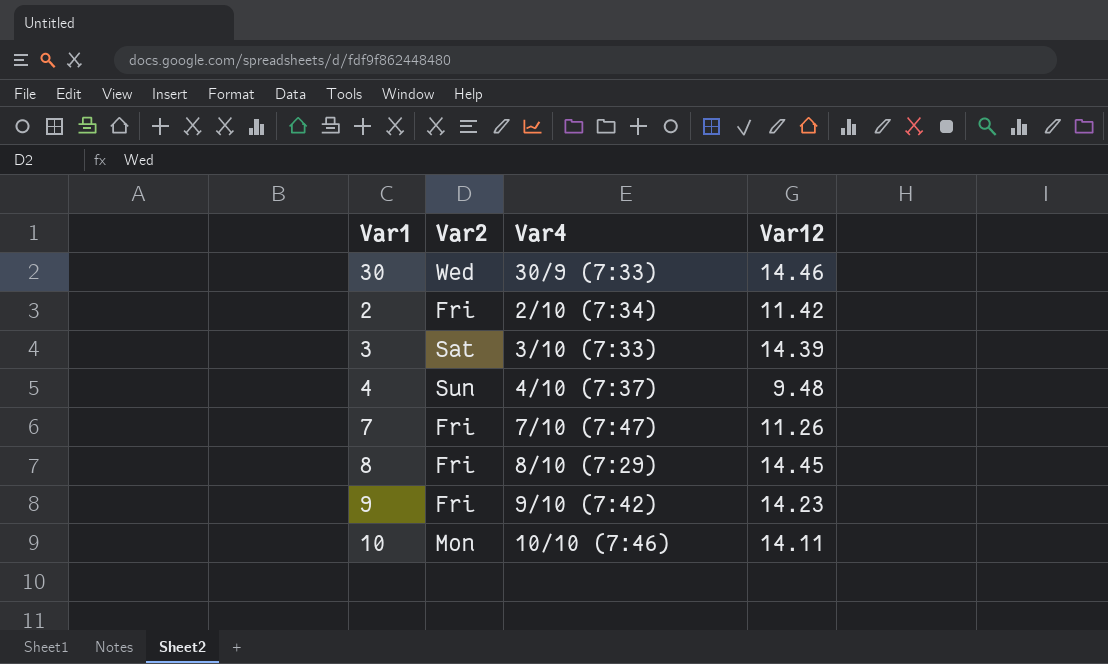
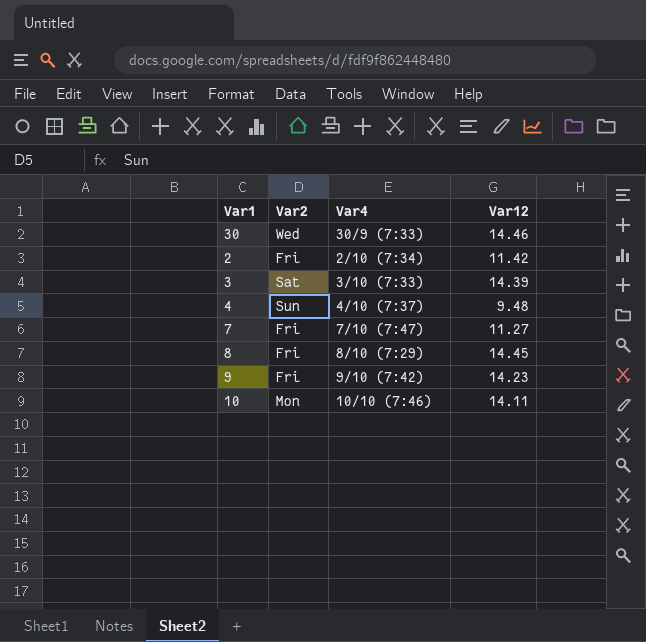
7 | Var12: 11.26 -> 11.27

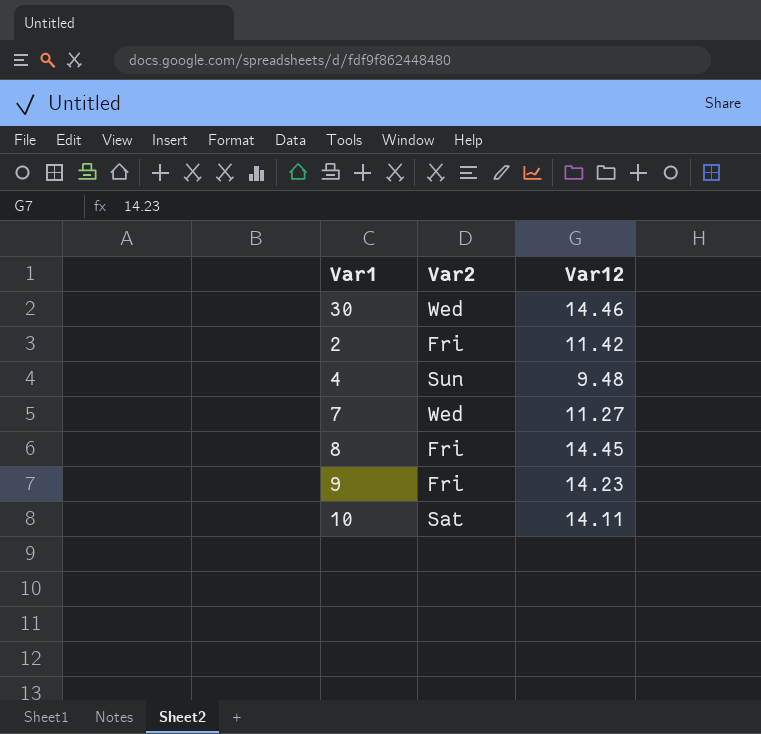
column Var4 | position: 3 -> none
row 3: Sat | 3/10 (7:33) | 14.39 -> none
7 | Var2: Fri -> Wed
10 | Var2: Mon -> Sat

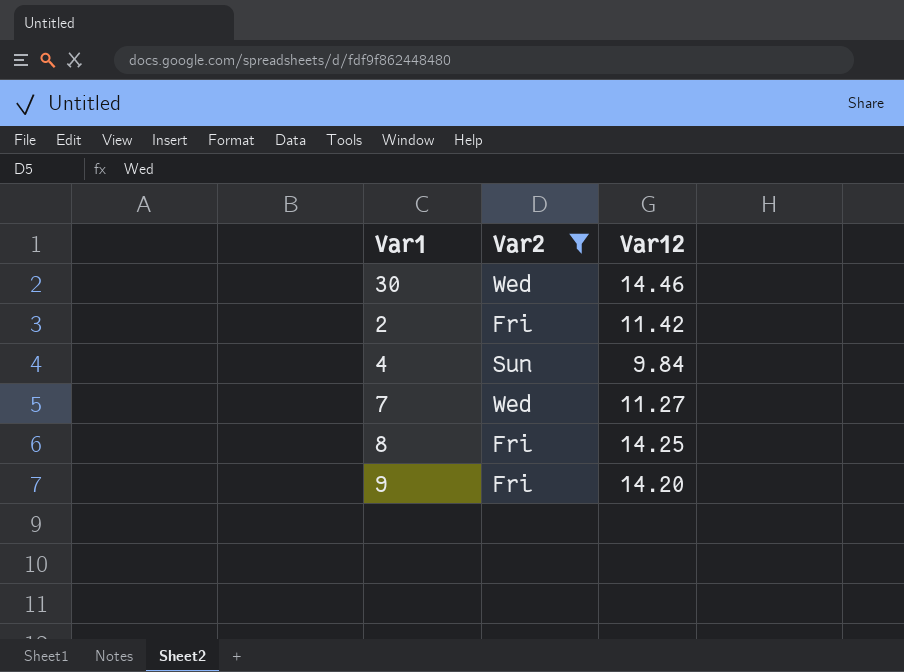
filter: none -> Var2 != Sat
4 | Var12: 9.48 -> 9.84
8 | Var12: 14.45 -> 14.25
9 | Var12: 14.23 -> 14.20

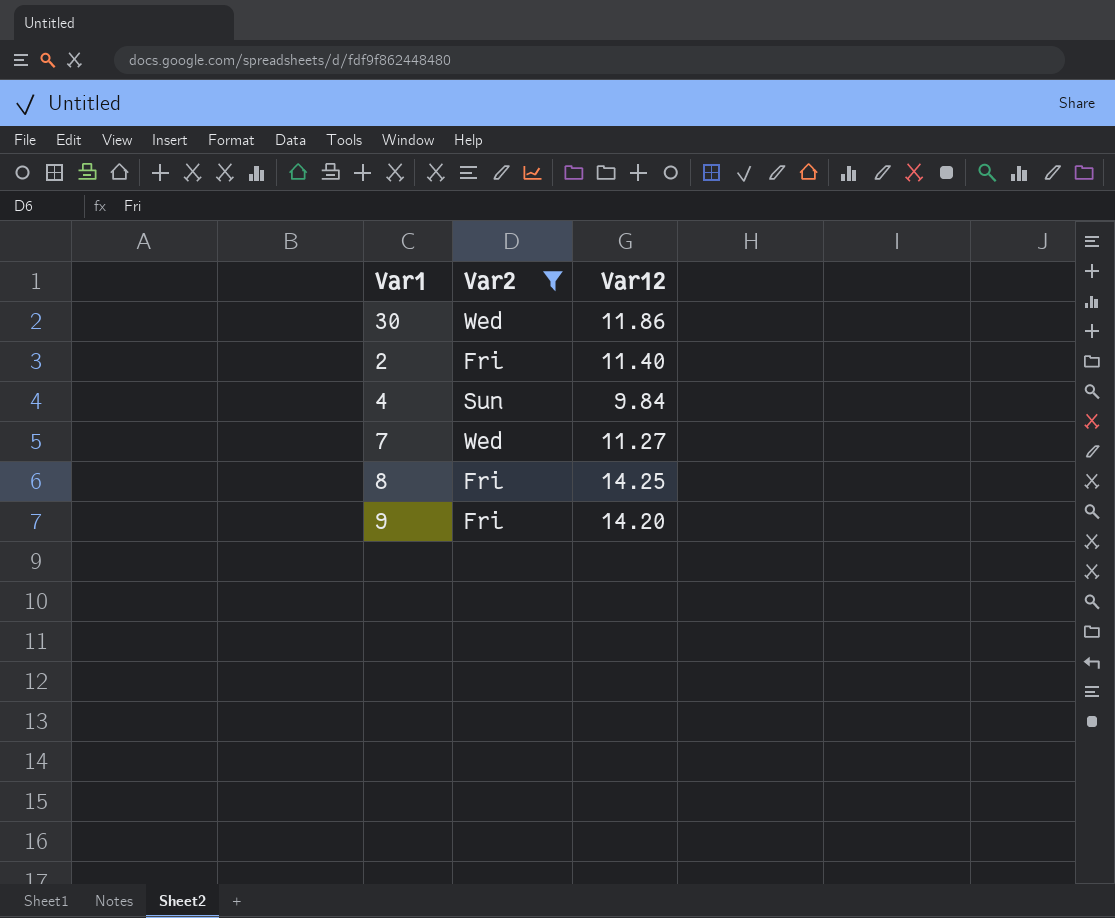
30 | Var12: 14.46 -> 11.86
2 | Var12: 11.42 -> 11.40

